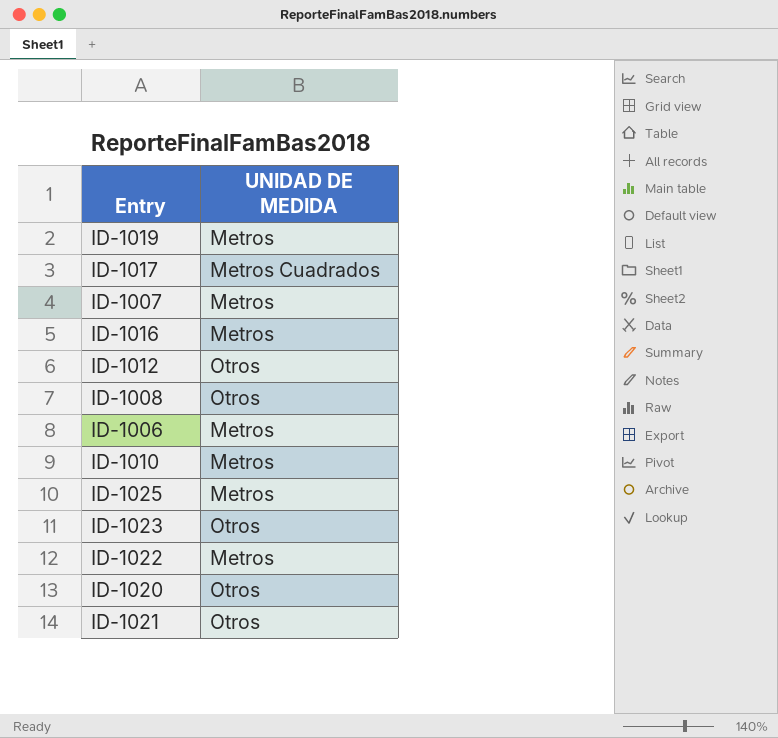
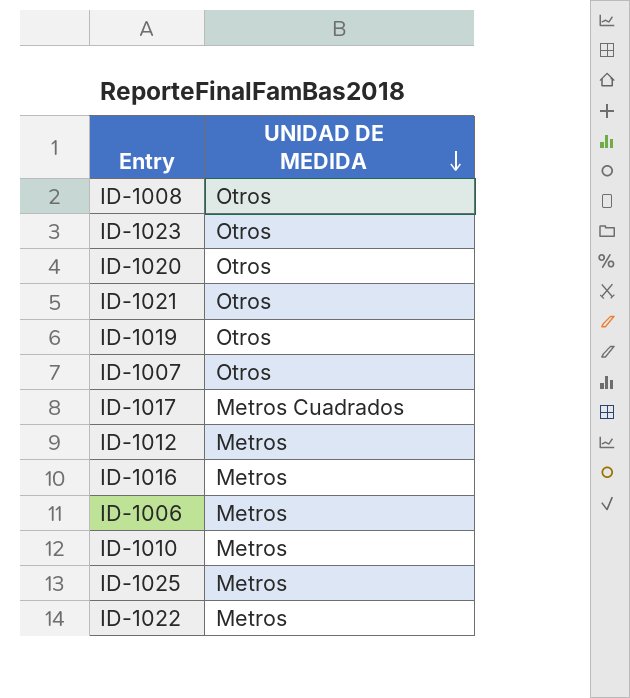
row order: none -> UNIDAD DE MEDIDA descending
ID-1019 | UNIDAD DE MEDIDA: Metros -> Otros
ID-1007 | UNIDAD DE MEDIDA: Metros -> Otros
ID-1012 | UNIDAD DE MEDIDA: Otros -> Metros

